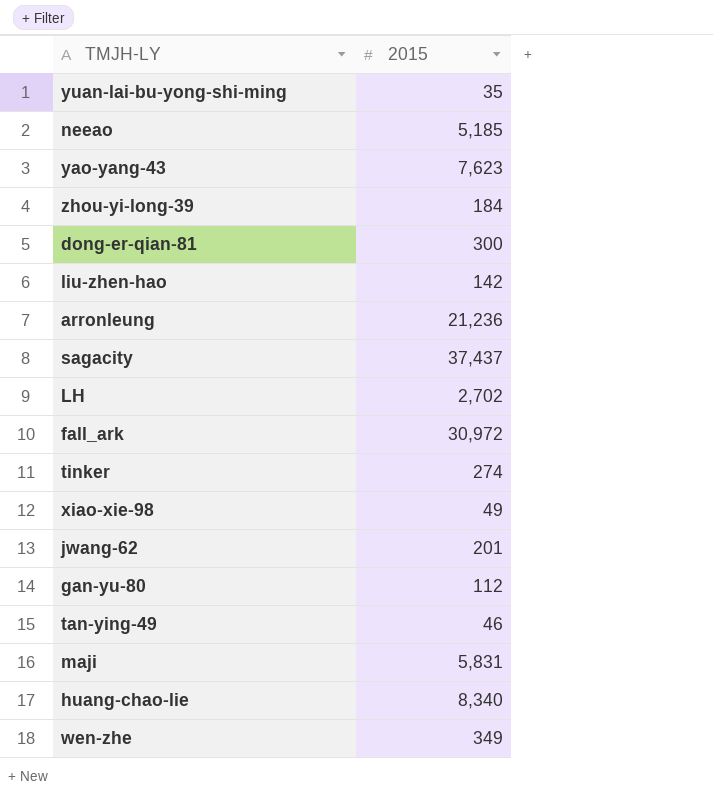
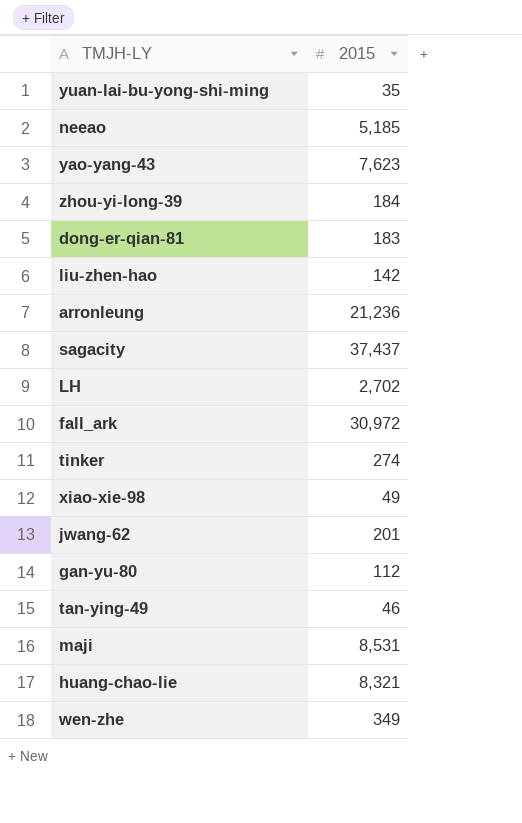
dong-er-qian-81 | 2015: 300 -> 183
maji | 2015: 5,831 -> 8,531
huang-chao-lie | 2015: 8,340 -> 8,321

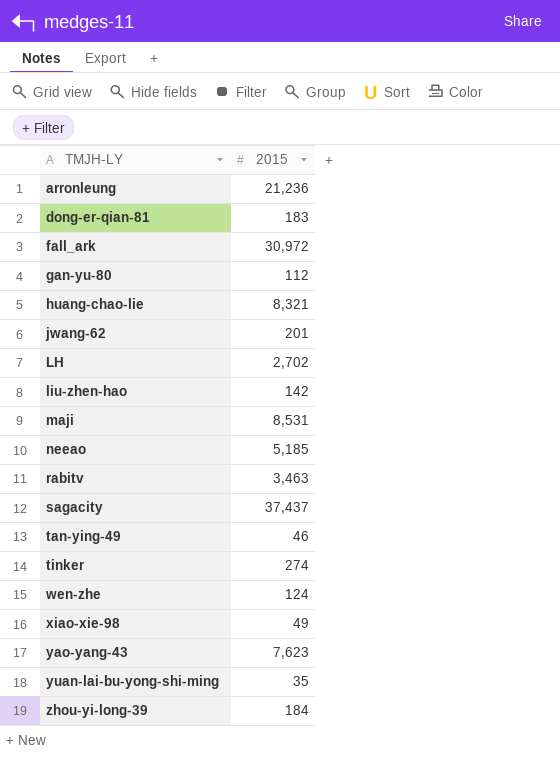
row order: none -> TMJH-LY ascending
row rabitv: none -> 3,463
wen-zhe | 2015: 349 -> 124

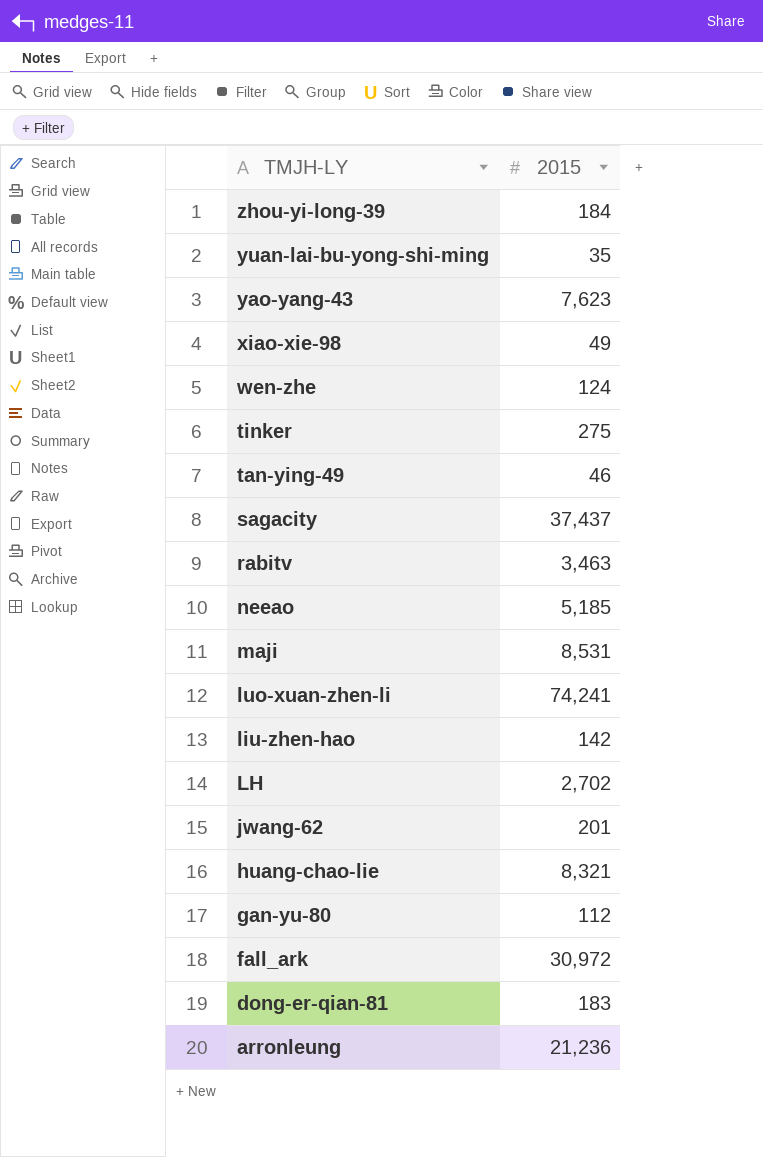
row order: TMJH-LY ascending -> TMJH-LY descending
tinker | 2015: 274 -> 275
row luo-xuan-zhen-li: none -> 74,241

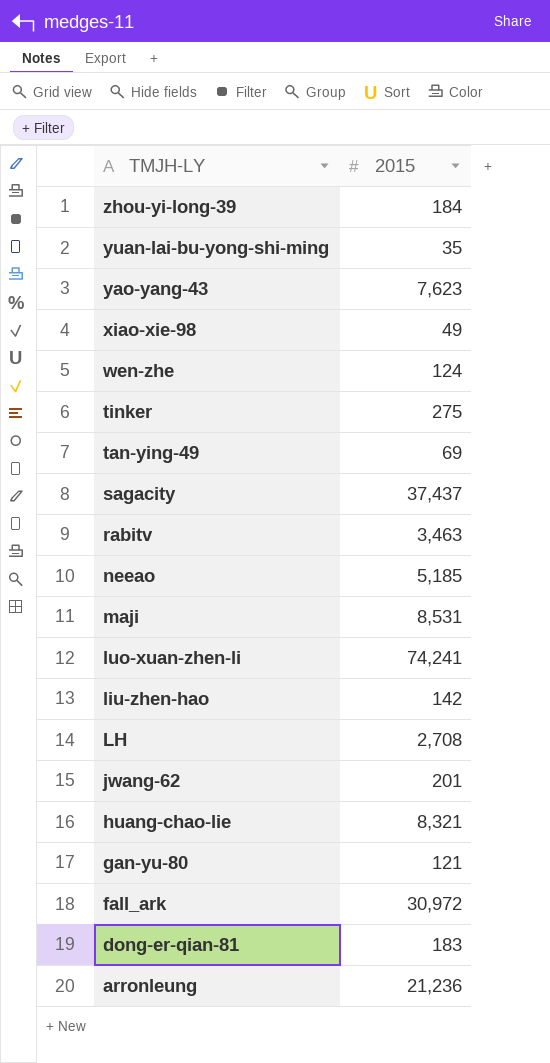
tan-ying-49 | 2015: 46 -> 69
LH | 2015: 2,702 -> 2,708
gan-yu-80 | 2015: 112 -> 121

